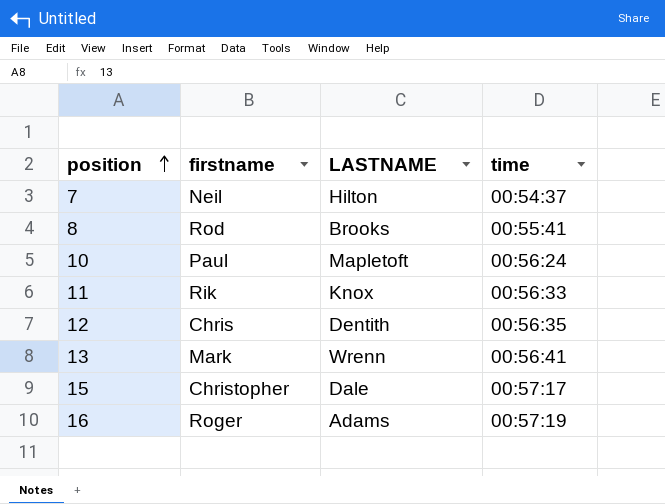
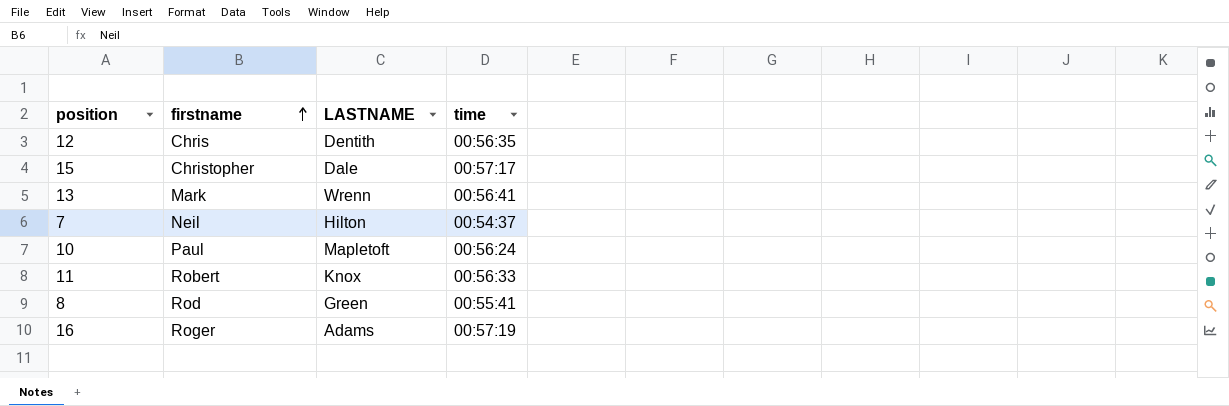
row order: position ascending -> firstname ascending
11 | firstname: Rik -> Robert
8 | LASTNAME: Brooks -> Green

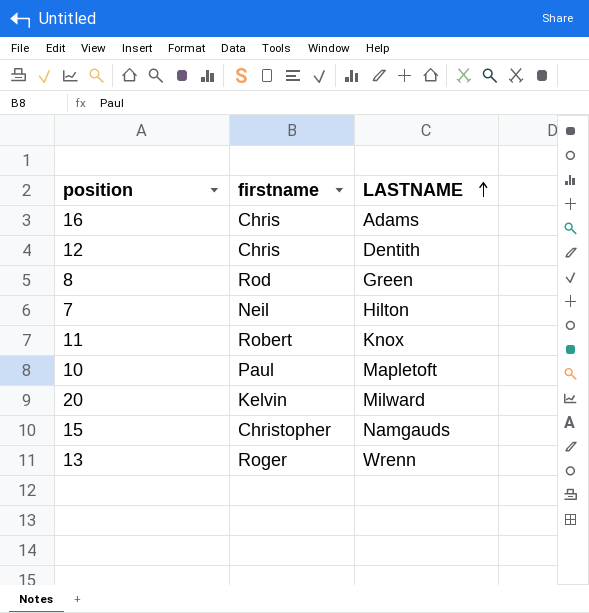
row order: firstname ascending -> LASTNAME ascending
column time | position: 4 -> none
16 | firstname: Roger -> Chris
row 20: none -> Kelvin | Milward
15 | LASTNAME: Dale -> Namgauds
13 | firstname: Mark -> Roger

